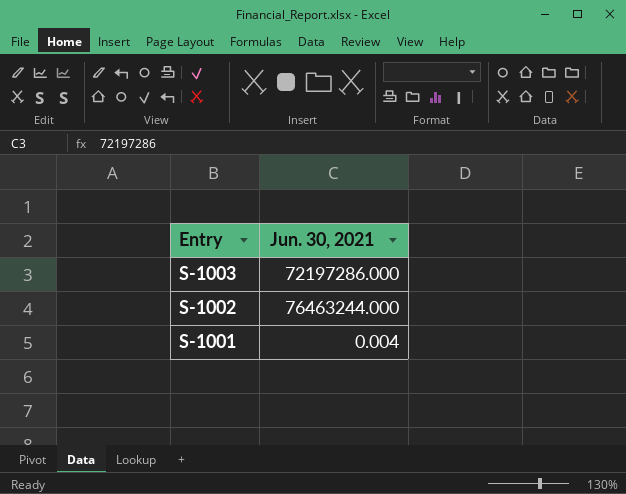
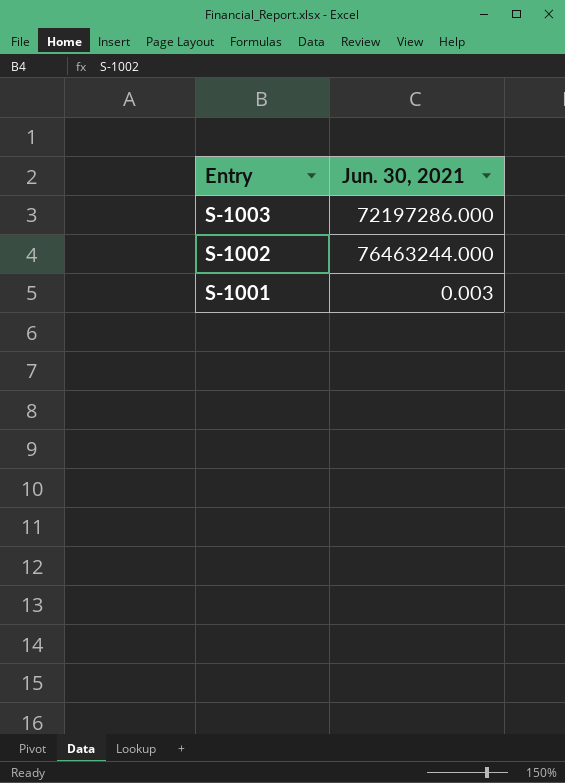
S-1001 | Jun. 30, 2021: 0.004 -> 0.003

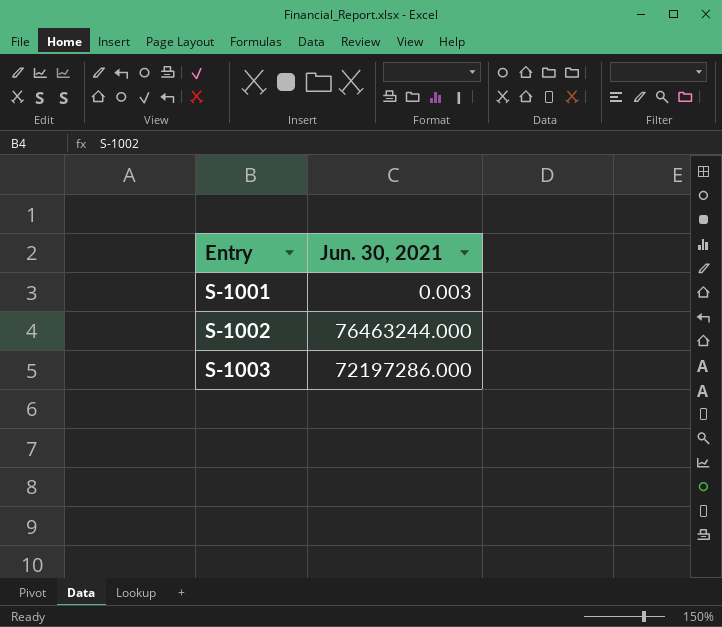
row order: Entry descending -> Entry ascending

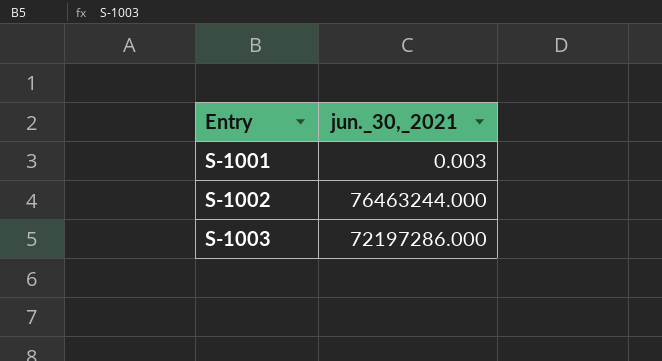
column name: Jun. 30, 2021 -> jun._30,_2021

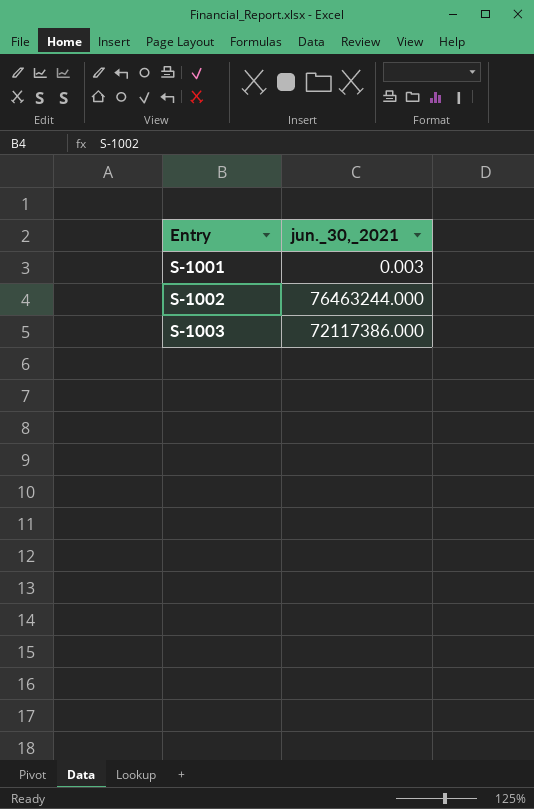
S-1003 | jun._30,_2021: 72197286.000 -> 72117386.000

